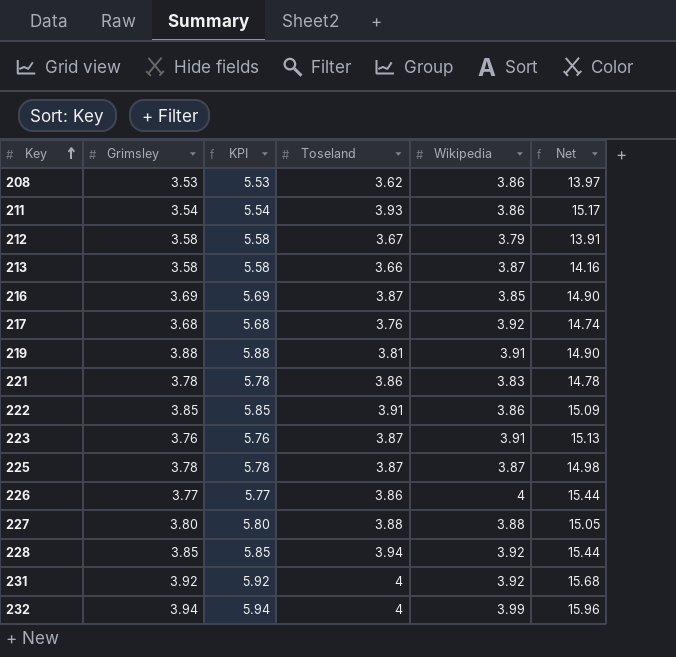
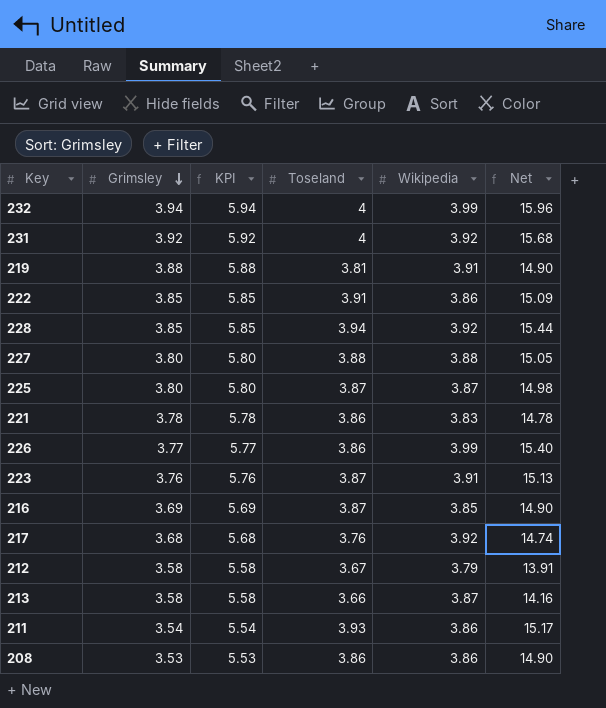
row order: Key ascending -> Grimsley descending
225 | Grimsley: 3.78 -> 3.80
225 | KPI: 5.78 -> 5.80
226 | Wikipedia: 4 -> 3.99
226 | Net: 15.44 -> 15.40
208 | Toseland: 3.62 -> 3.86
208 | Net: 13.97 -> 14.90

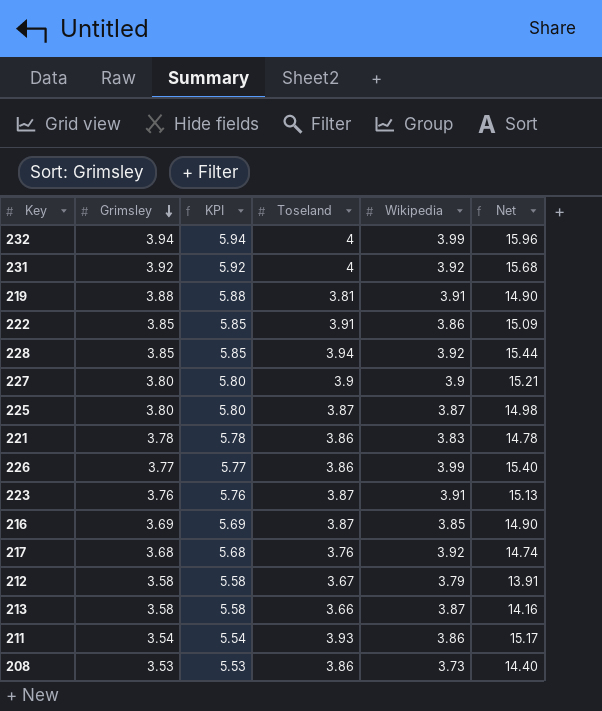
227 | Toseland: 3.88 -> 3.9
227 | Wikipedia: 3.88 -> 3.9
227 | Net: 15.05 -> 15.21
208 | Wikipedia: 3.86 -> 3.73
208 | Net: 14.90 -> 14.40

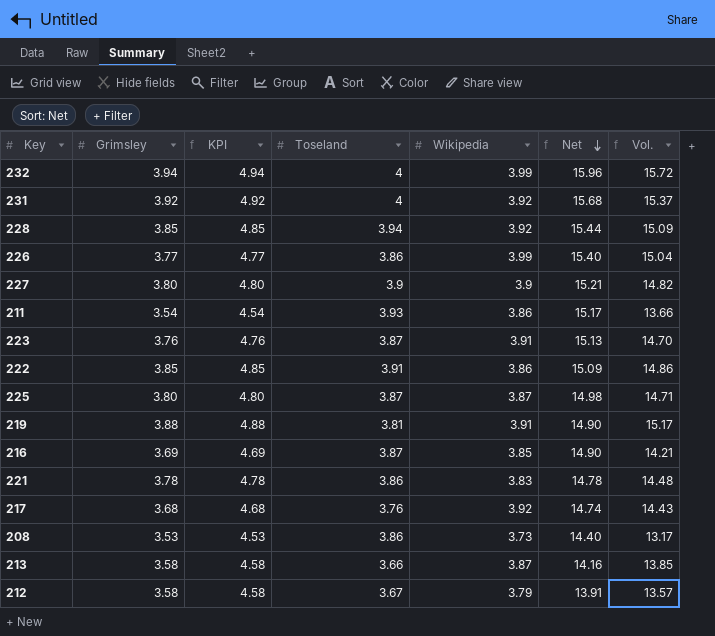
row order: Grimsley descending -> Net descending
column KPI | formula: [Grimsley] + 2 -> [Grimsley] + 1
column Vol. | formula: none -> [Grimsley] * [Wikipedia]

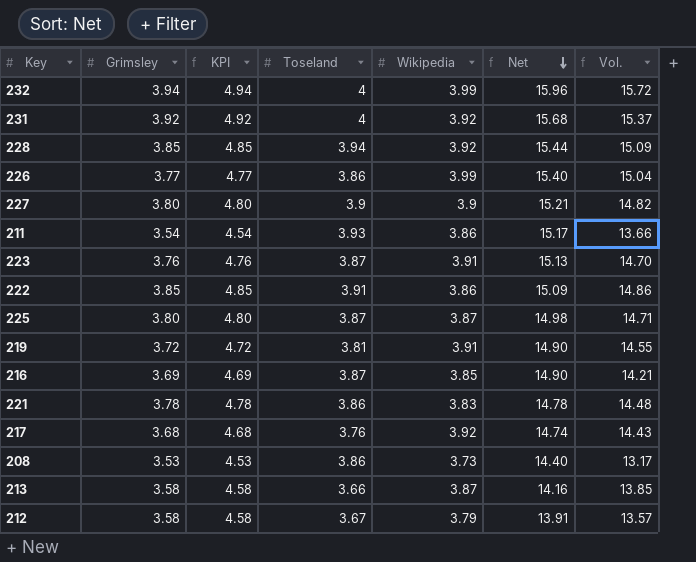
219 | Grimsley: 3.88 -> 3.72
219 | KPI: 4.88 -> 4.72
219 | Vol.: 15.17 -> 14.55

